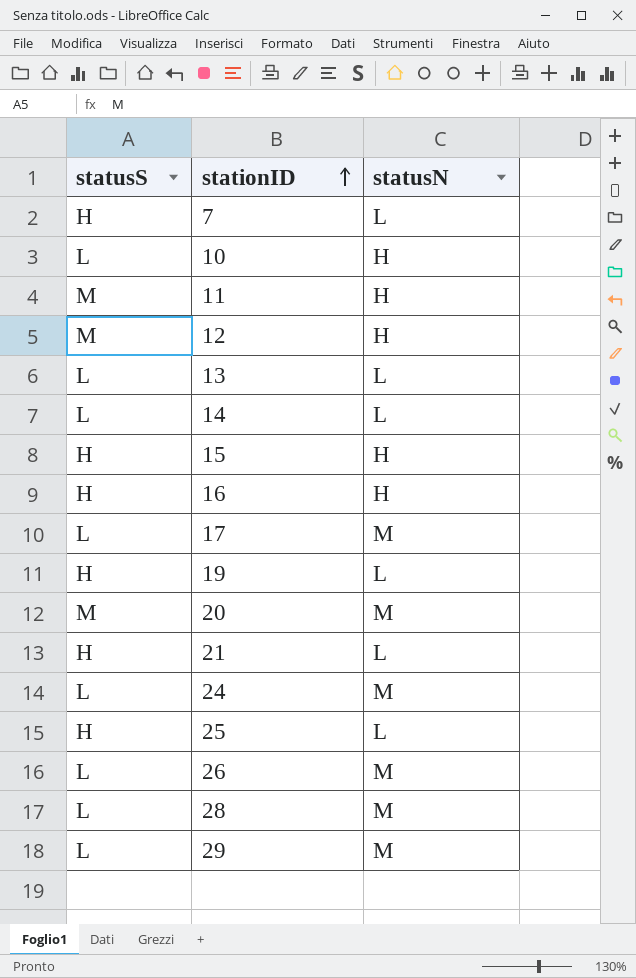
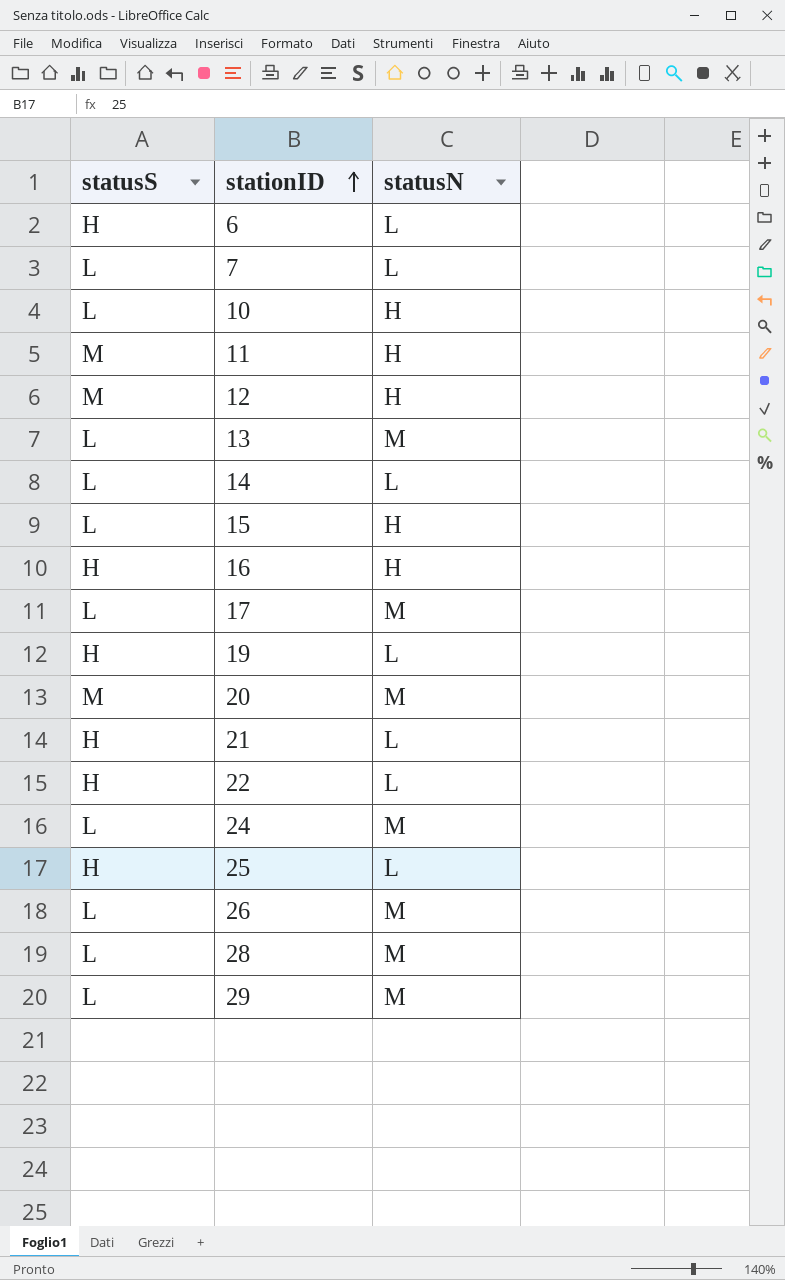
row 6: none -> H | L
7 | statusS: H -> L
13 | statusN: L -> M
15 | statusS: H -> L
row 22: none -> H | L

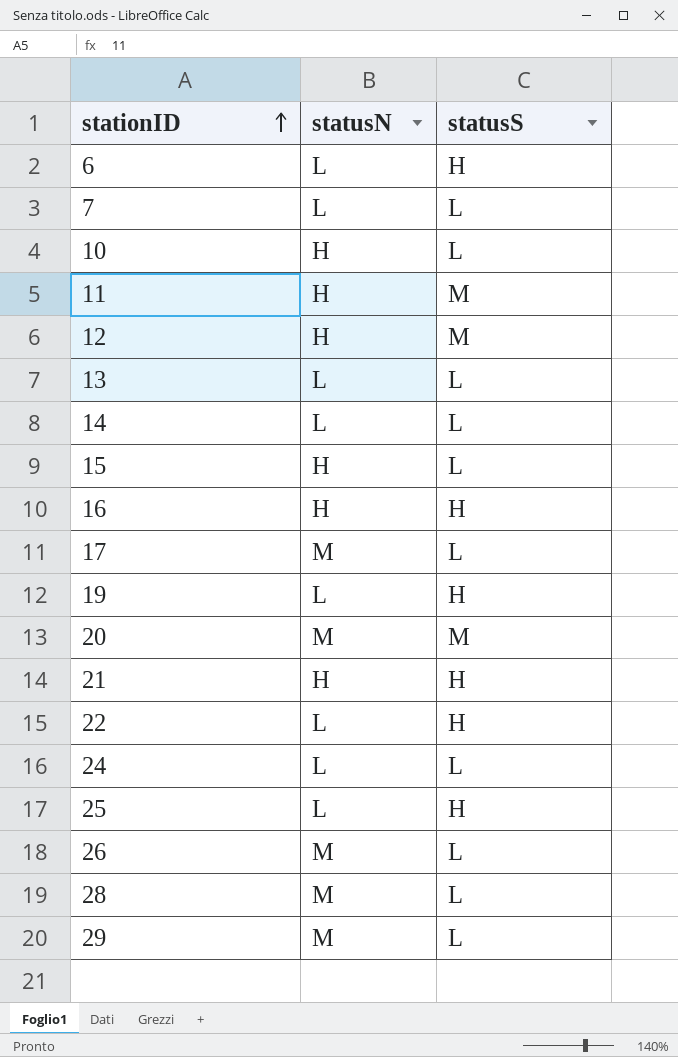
column statusS | position: 1 -> 3
13 | statusN: M -> L
21 | statusN: L -> H
24 | statusN: M -> L

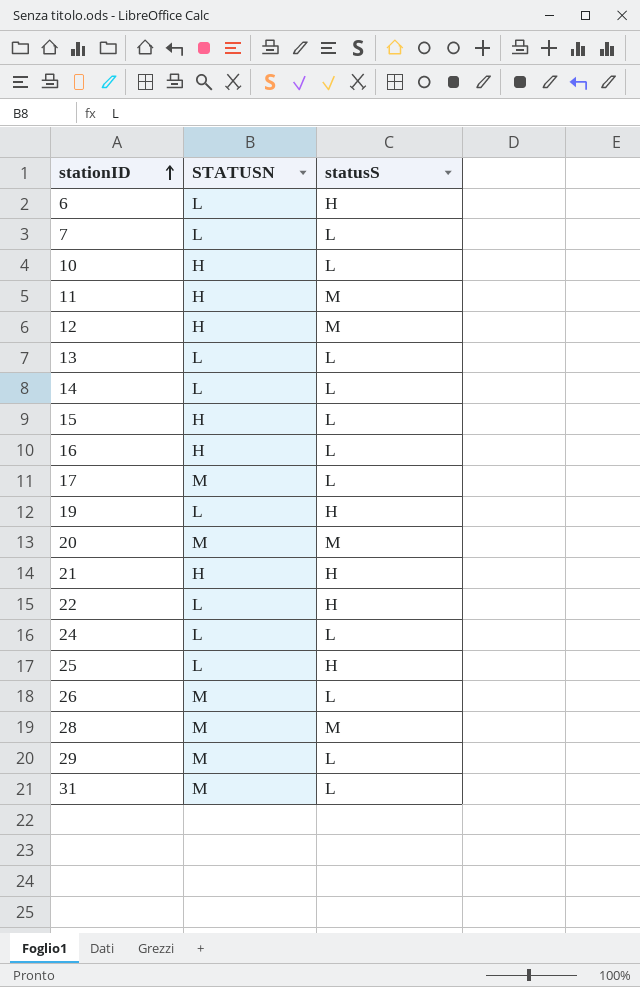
column name: statusN -> STATUSN
16 | statusS: H -> L
28 | statusS: L -> M
row 31: none -> M | L

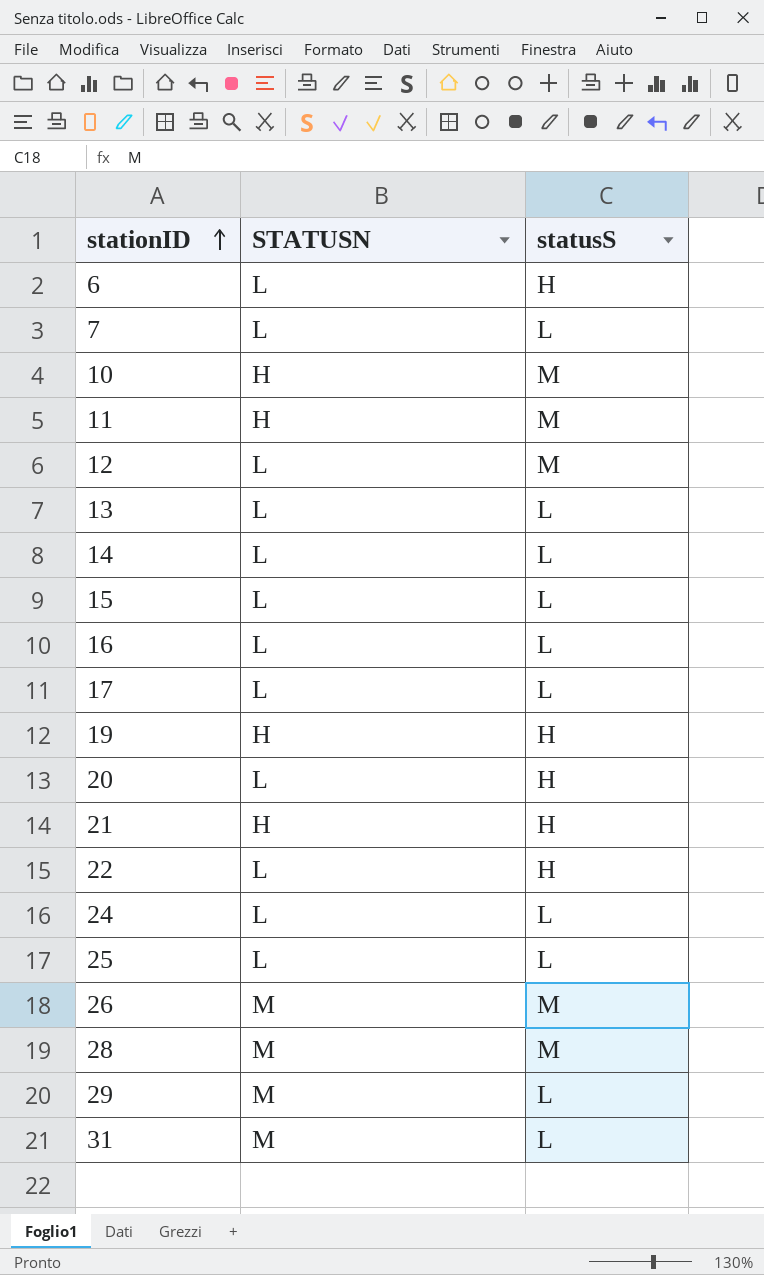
10 | statusS: L -> M
12 | STATUSN: H -> L
15 | STATUSN: H -> L
16 | STATUSN: H -> L
17 | STATUSN: M -> L
19 | STATUSN: L -> H
20 | STATUSN: M -> L
20 | statusS: M -> H
25 | statusS: H -> L
26 | statusS: L -> M

